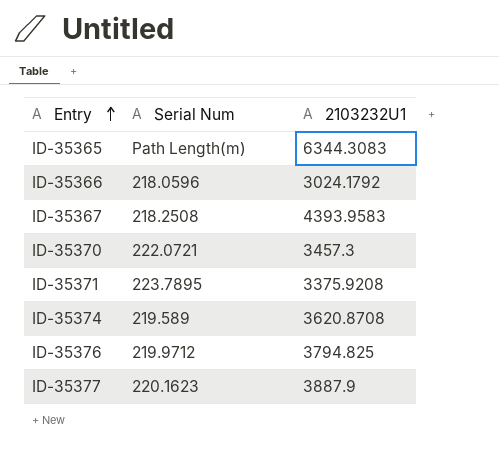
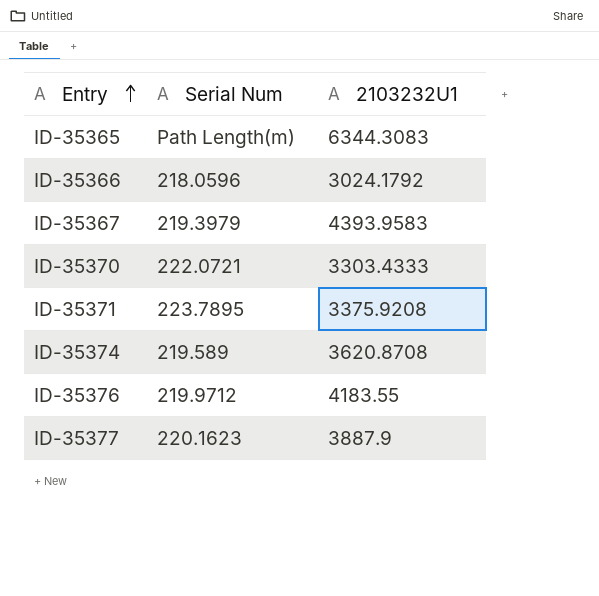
ID-35367 | Serial Num: 218.2508 -> 219.3979
ID-35370 | 2103232U1: 3457.3 -> 3303.4333
ID-35376 | 2103232U1: 3794.825 -> 4183.55

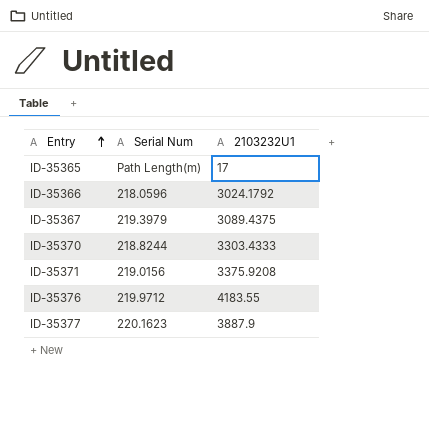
row ID-35374: 219.589 | 3620.8708 -> none
ID-35365 | 2103232U1: 6344.3083 -> 17
ID-35367 | 2103232U1: 4393.9583 -> 3089.4375
ID-35370 | Serial Num: 222.0721 -> 218.8244
ID-35371 | Serial Num: 223.7895 -> 219.0156

